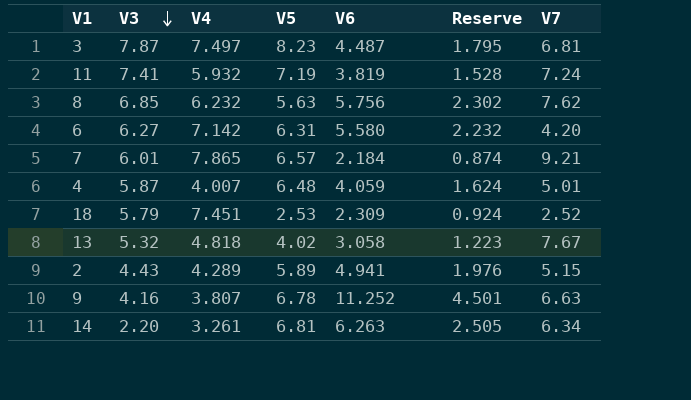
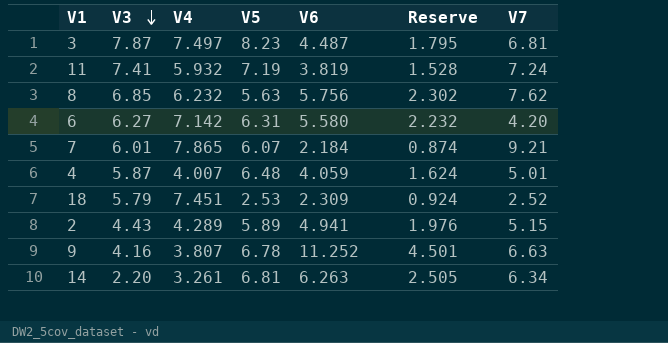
row 13: 5.32 | 4.818 | 4.02 | 3.058 | 1.223 | 7.67 -> none
7 | V5: 6.57 -> 6.07

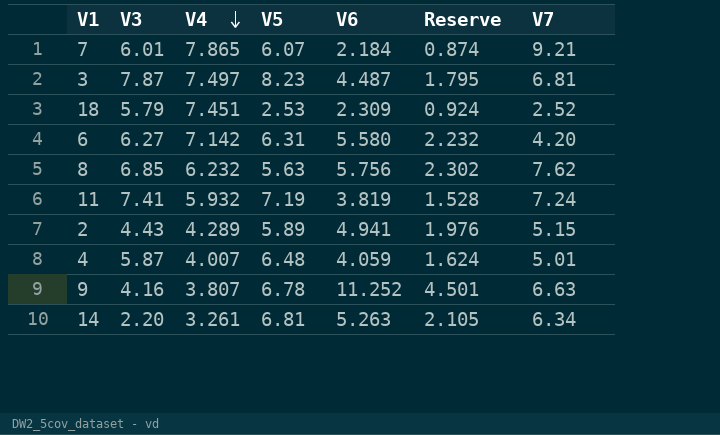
row order: V3 descending -> V4 descending
14 | V6: 6.263 -> 5.263
14 | Reserve: 2.505 -> 2.105

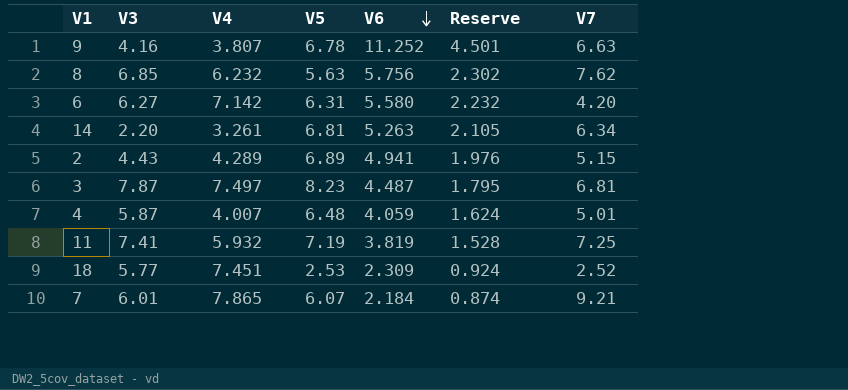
row order: V4 descending -> V6 descending
2 | V5: 5.89 -> 6.89
11 | V7: 7.24 -> 7.25
18 | V3: 5.79 -> 5.77

